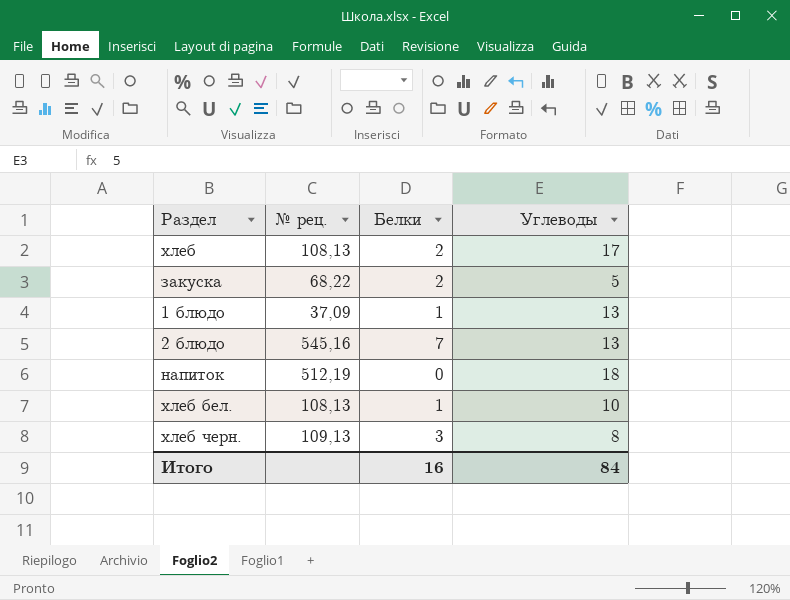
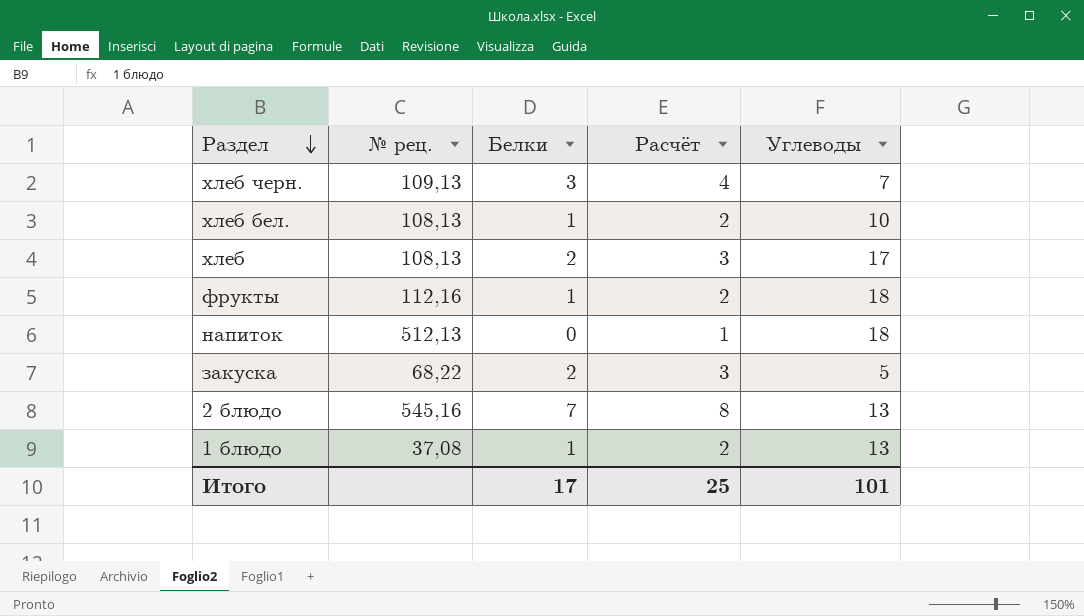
row order: none -> Раздел descending
column Расчёт | formula: none -> [Белки] + 1
хлеб черн. | Углеводы: 8 -> 7
row фрукты: none -> 112,16 | 1 | 2 | 18
напиток | № рец.: 512,19 -> 512,13
1 блюдо | № рец.: 37,09 -> 37,08
Итого | Белки: 16 -> 17
Итого | Углеводы: 84 -> 101

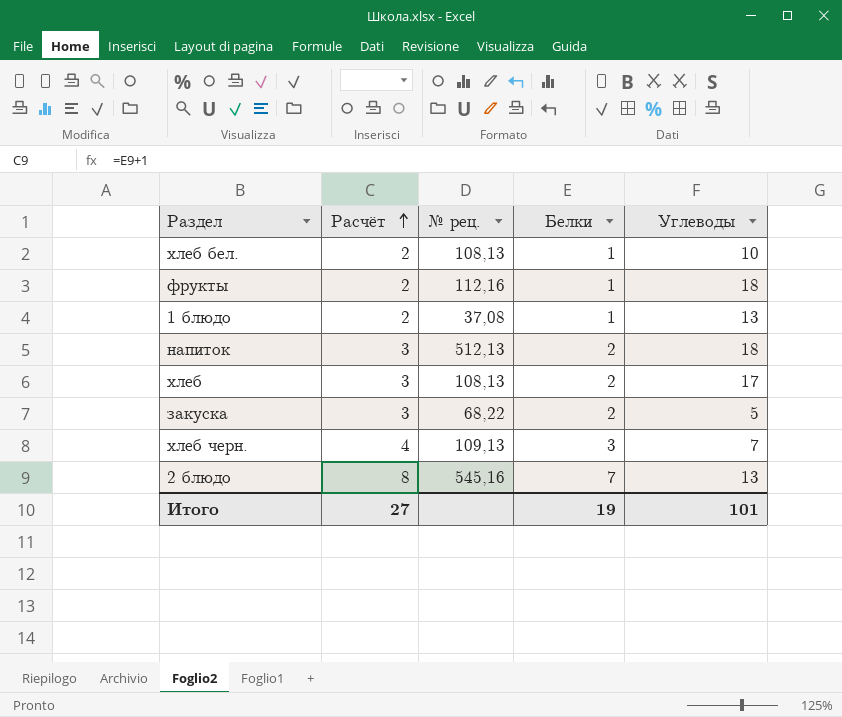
row order: Раздел descending -> Расчёт ascending
column Расчёт | position: 4 -> 2
напиток | Расчёт: 1 -> 3
напиток | Белки: 0 -> 2
Итого | Расчёт: 25 -> 27
Итого | Белки: 17 -> 19

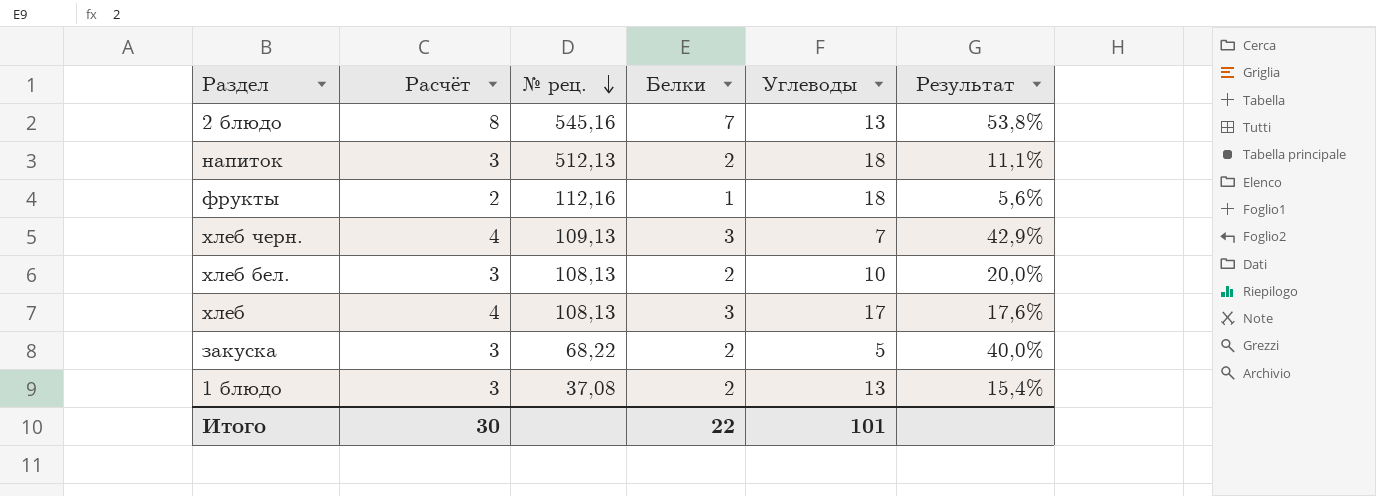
row order: Расчёт ascending -> № рец. descending
column Результат | formula: none -> [Белки] / [Углеводы]
хлеб бел. | Расчёт: 2 -> 3
хлеб бел. | Белки: 1 -> 2
хлеб | Расчёт: 3 -> 4
хлеб | Белки: 2 -> 3
1 блюдо | Расчёт: 2 -> 3
1 блюдо | Белки: 1 -> 2
Итого | Расчёт: 27 -> 30
Итого | Белки: 19 -> 22

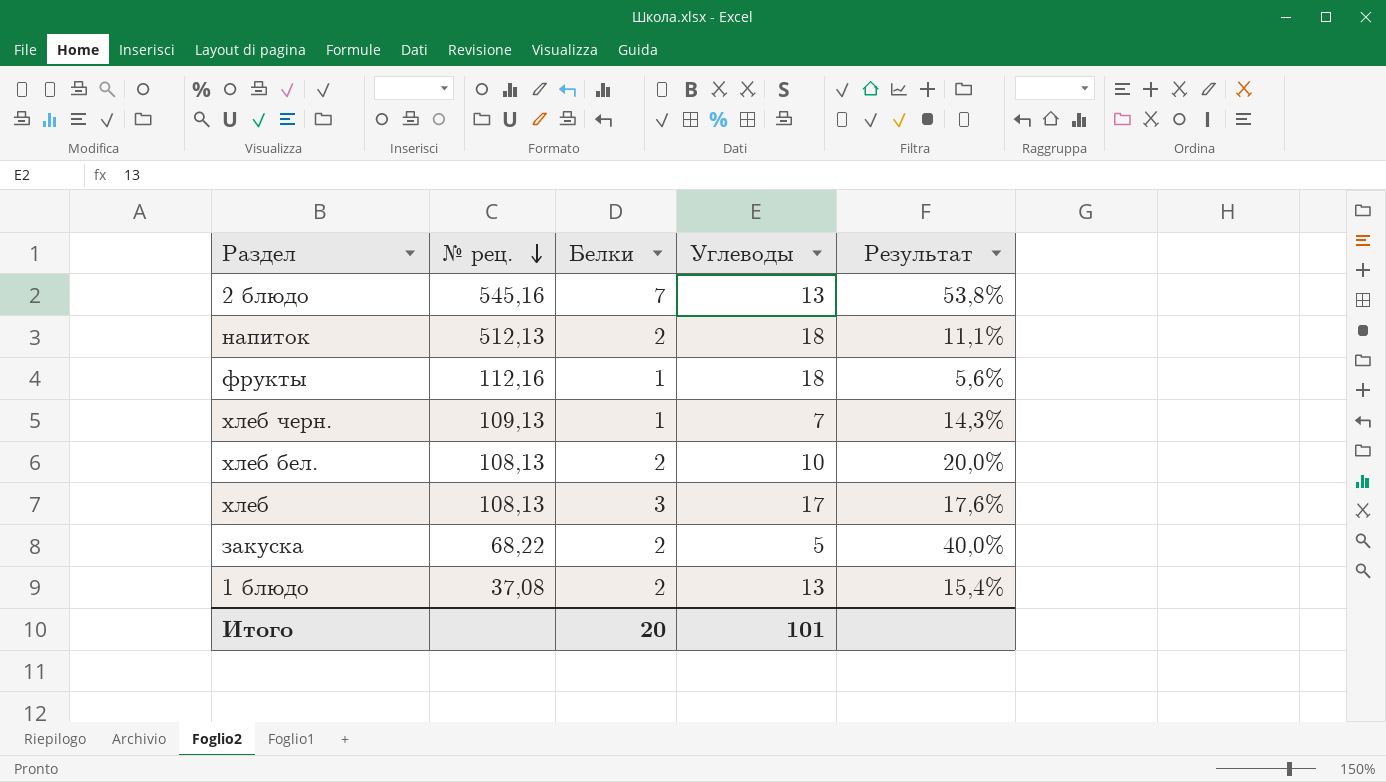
column Расчёт | formula: [Белки] + 1 -> none
хлеб черн. | Белки: 3 -> 1
хлеб черн. | Результат: 42,9% -> 14,3%
Итого | Белки: 22 -> 20

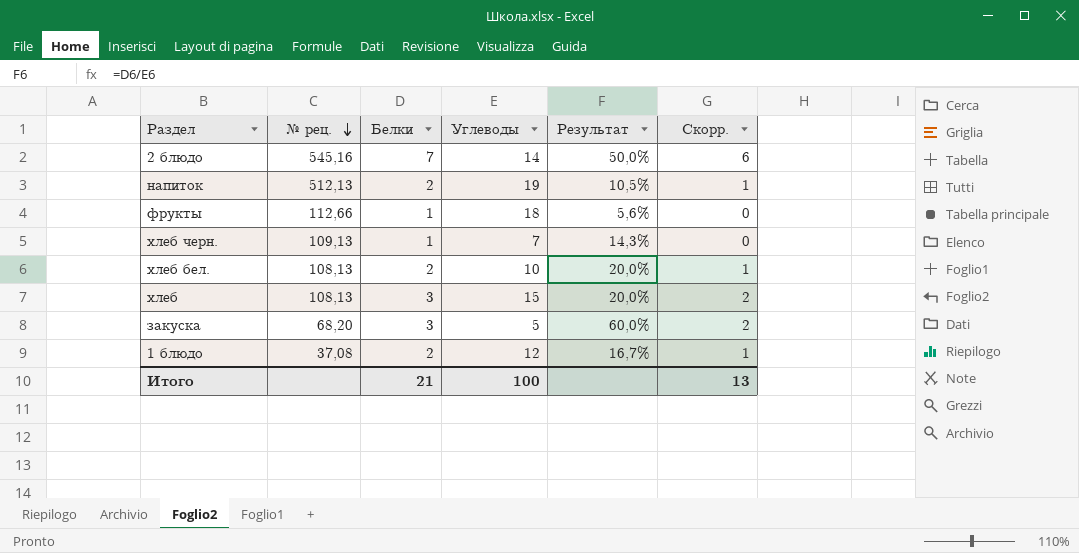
column Скорр. | formula: none -> [Белки] - 1
2 блюдо | Углеводы: 13 -> 14
2 блюдо | Результат: 53,8% -> 50,0%
напиток | Углеводы: 18 -> 19
напиток | Результат: 11,1% -> 10,5%
фрукты | № рец.: 112,16 -> 112,66
хлеб | Углеводы: 17 -> 15
хлеб | Результат: 17,6% -> 20,0%
закуска | № рец.: 68,22 -> 68,20
закуска | Белки: 2 -> 3
закуска | Результат: 40,0% -> 60,0%
1 блюдо | Углеводы: 13 -> 12
1 блюдо | Результат: 15,4% -> 16,7%
Итого | Белки: 20 -> 21
Итого | Углеводы: 101 -> 100

